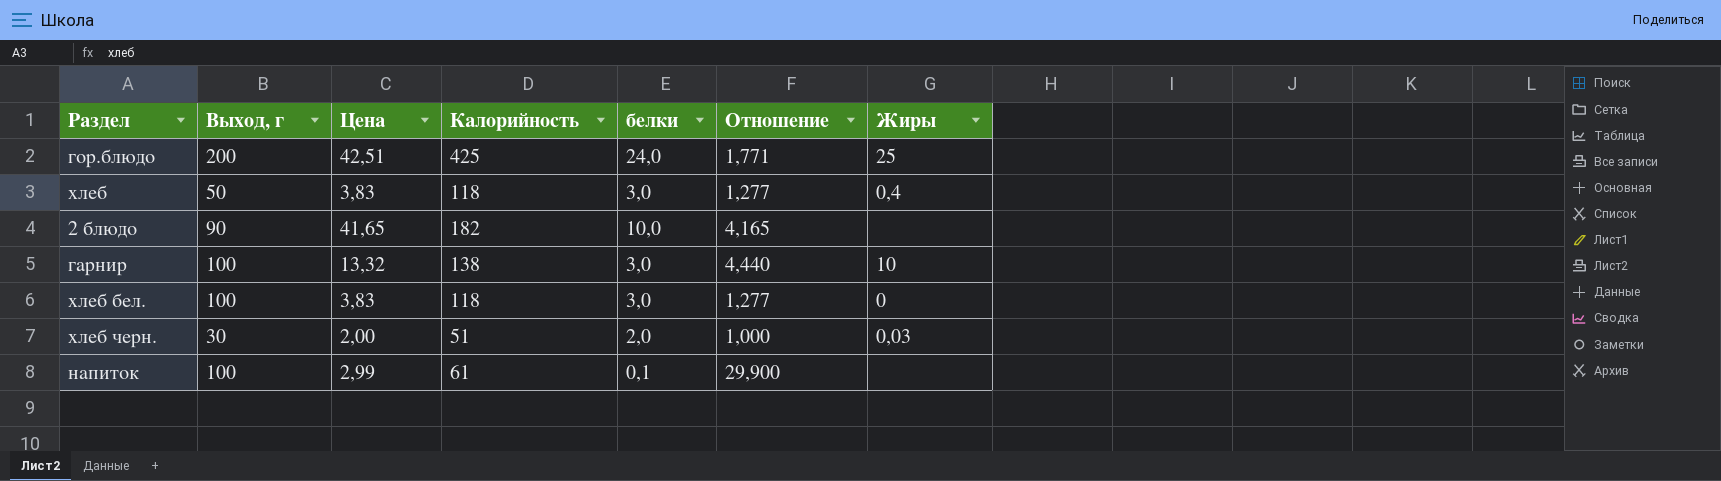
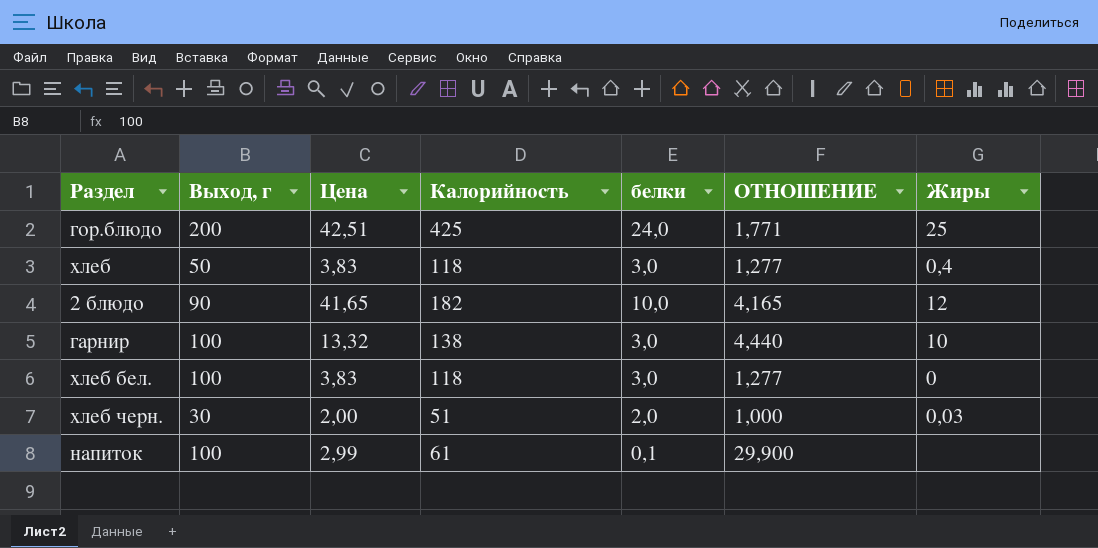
column name: Отношение -> ОТНОШЕНИЕ
2 блюдо | Жиры: none -> 12

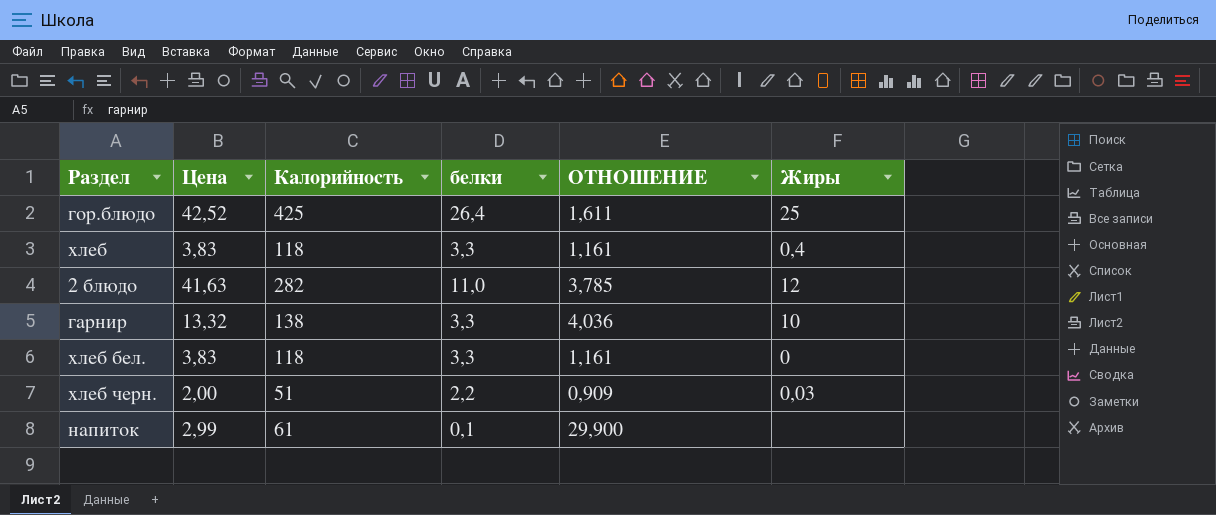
column Выход, г | position: 2 -> none
гор.блюдо | Цена: 42,51 -> 42,52
гор.блюдо | белки: 24,0 -> 26,4
гор.блюдо | ОТНОШЕНИЕ: 1,771 -> 1,611
хлеб | белки: 3,0 -> 3,3
хлеб | ОТНОШЕНИЕ: 1,277 -> 1,161
2 блюдо | Цена: 41,65 -> 41,63
2 блюдо | Калорийность: 182 -> 282
2 блюдо | белки: 10,0 -> 11,0
2 блюдо | ОТНОШЕНИЕ: 4,165 -> 3,785
гарнир | белки: 3,0 -> 3,3
гарнир | ОТНОШЕНИЕ: 4,440 -> 4,036
хлеб бел. | белки: 3,0 -> 3,3
хлеб бел. | ОТНОШЕНИЕ: 1,277 -> 1,161
хлеб черн. | белки: 2,0 -> 2,2
хлеб черн. | ОТНОШЕНИЕ: 1,000 -> 0,909

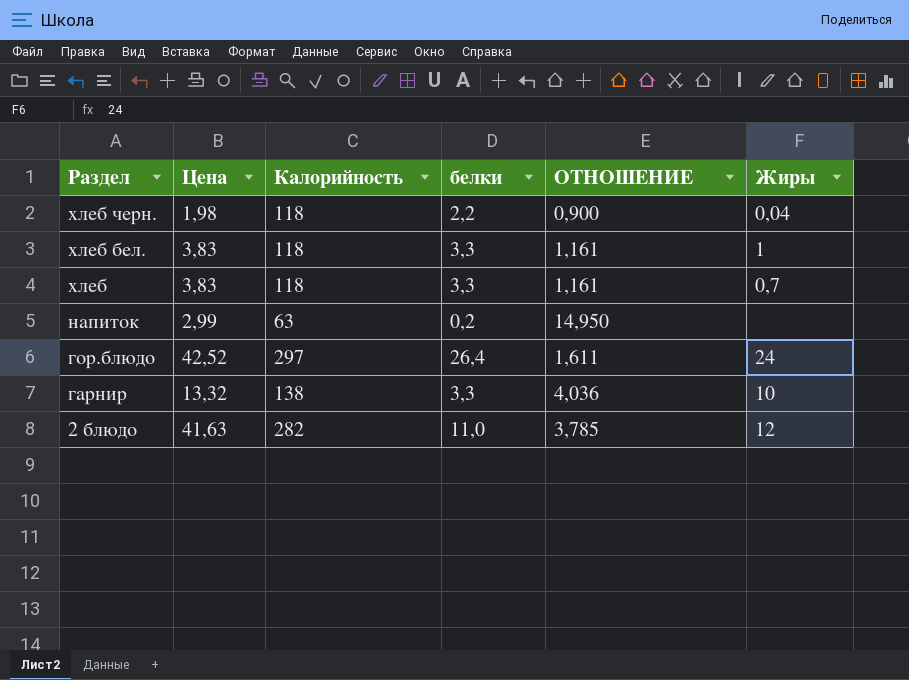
row order: none -> Раздел descending
хлеб черн. | Цена: 2,00 -> 1,98
хлеб черн. | Калорийность: 51 -> 118
хлеб черн. | ОТНОШЕНИЕ: 0,909 -> 0,900
хлеб черн. | Жиры: 0,03 -> 0,04
хлеб бел. | Жиры: 0 -> 1
хлеб | Жиры: 0,4 -> 0,7
напиток | Калорийность: 61 -> 63
напиток | белки: 0,1 -> 0,2
напиток | ОТНОШЕНИЕ: 29,900 -> 14,950
гор.блюдо | Калорийность: 425 -> 297
гор.блюдо | Жиры: 25 -> 24

